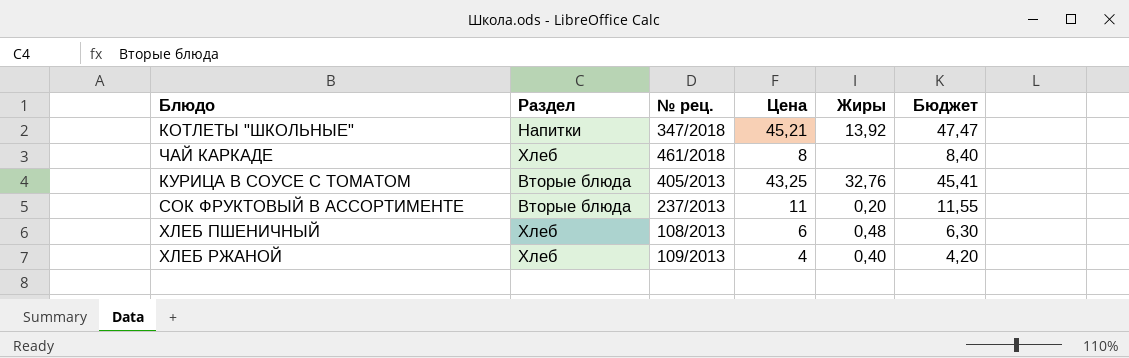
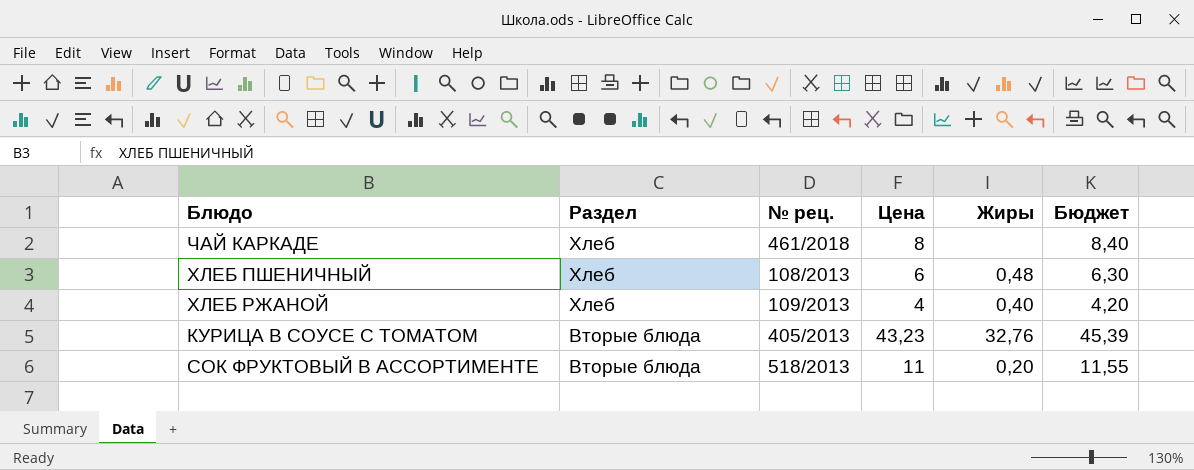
row order: none -> Раздел descending
row КОТЛЕТЫ "ШКОЛЬНЫЕ": Напитки | 347/2018 | 45,21 | 13,92 | 47,47 -> none
КУРИЦА В СОУСЕ С ТОМАТОМ | Цена: 43,25 -> 43,23
КУРИЦА В СОУСЕ С ТОМАТОМ | Бюджет: 45,41 -> 45,39
СОК ФРУКТОВЫЙ В АССОРТИМЕНТЕ | № рец.: 237/2013 -> 518/2013

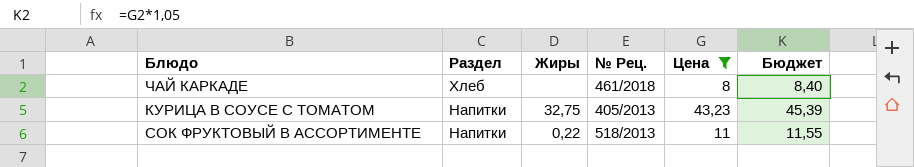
filter: none -> Цена >= 8
column Жиры | position: 5 -> 3
column name: № рец. -> № Рец.
КУРИЦА В СОУСЕ С ТОМАТОМ | Раздел: Вторые блюда -> Напитки
КУРИЦА В СОУСЕ С ТОМАТОМ | Жиры: 32,76 -> 32,75
СОК ФРУКТОВЫЙ В АССОРТИМЕНТЕ | Раздел: Вторые блюда -> Напитки
СОК ФРУКТОВЫЙ В АССОРТИМЕНТЕ | Жиры: 0,20 -> 0,22

